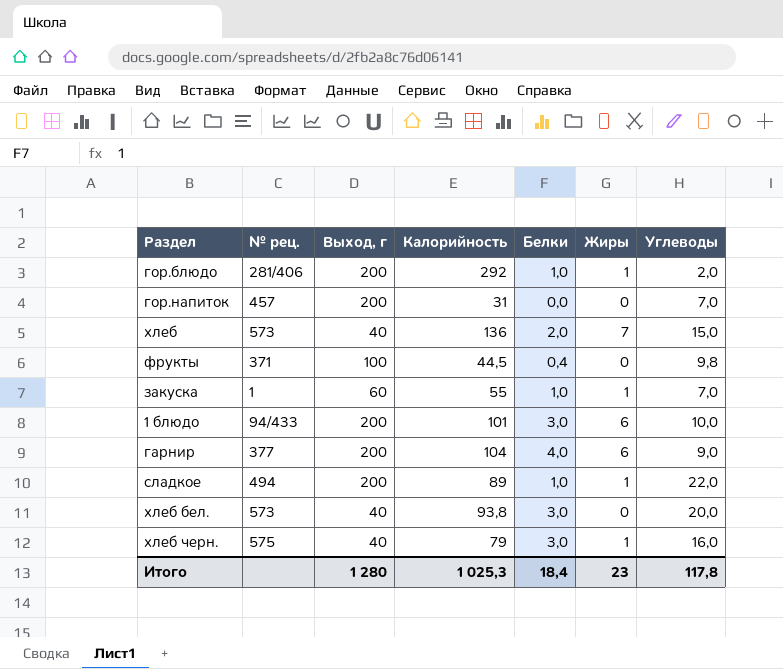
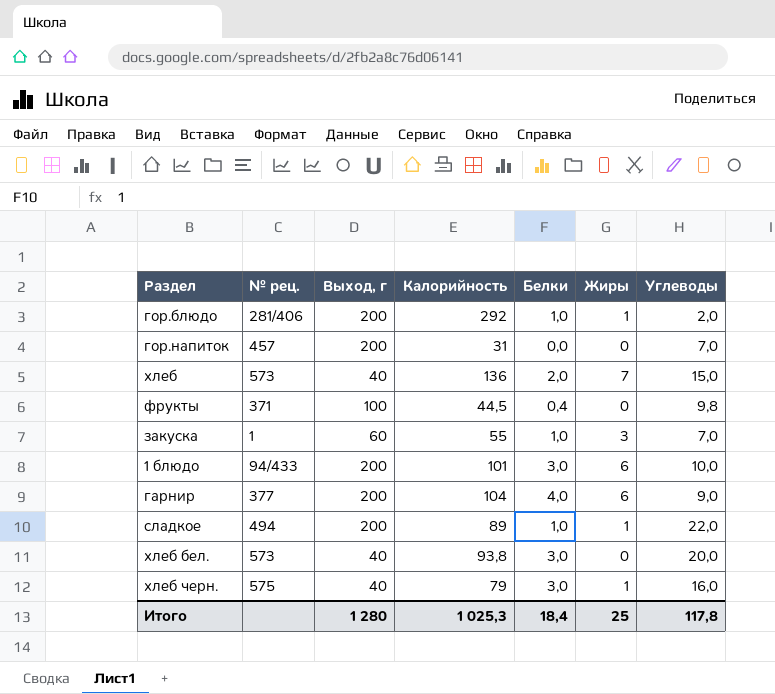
закуска | Жиры: 1 -> 3
Итого | Жиры: 23 -> 25

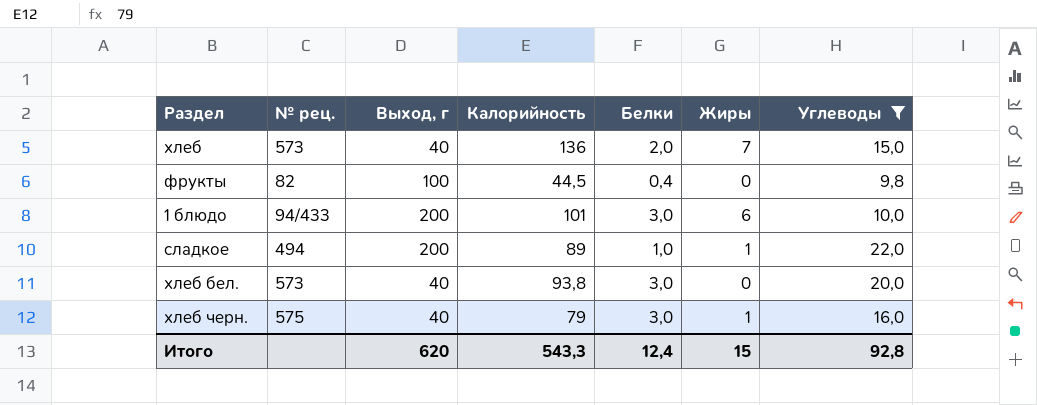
filter: none -> Углеводы >= 9,8
фрукты | № рец.: 371 -> 82
Итого | Выход, г: 1 280 -> 620
Итого | Калорийность: 1 025,3 -> 543,3
Итого | Белки: 18,4 -> 12,4
Итого | Жиры: 25 -> 15
Итого | Углеводы: 117,8 -> 92,8

